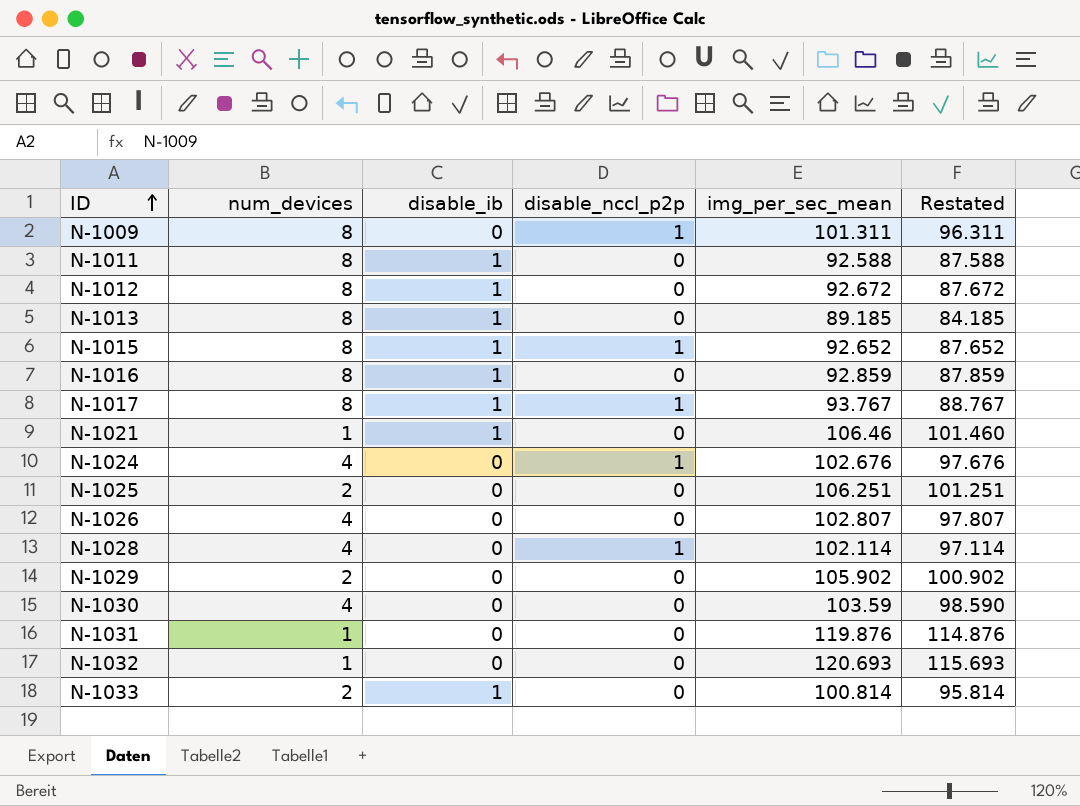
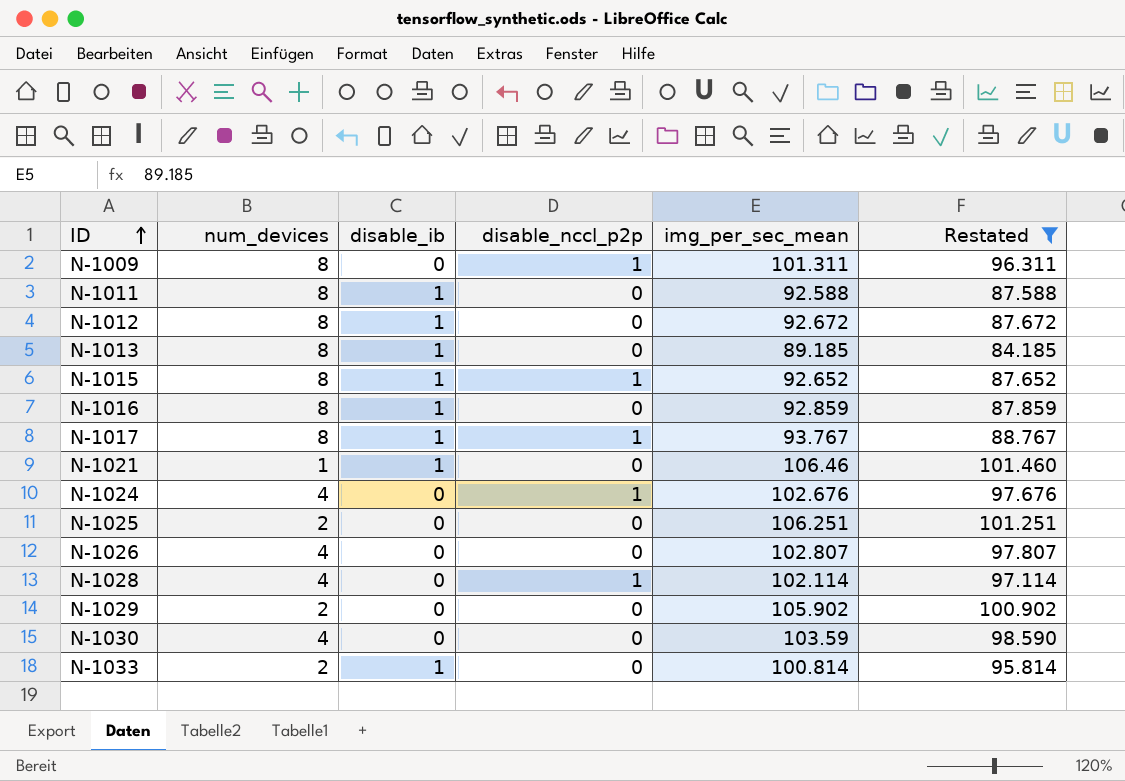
filter: none -> Restated <= 101.460

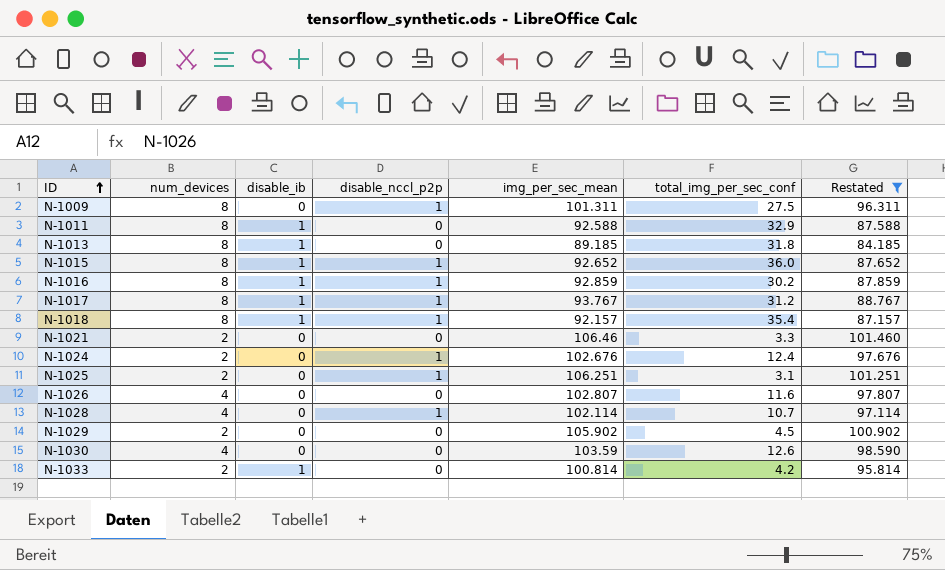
column total_img_per_sec_conf | position: none -> 6
row N-1012: 8 | 1 | 0 | 92.672 | 87.672 -> none
N-1016 | disable_nccl_p2p: 0 -> 1
row N-1018: none -> 8 | 1 | 1 | 92.157 | 35.4 | 87.157
N-1021 | num_devices: 1 -> 2
N-1021 | disable_ib: 1 -> 0
N-1024 | num_devices: 4 -> 2
N-1025 | disable_nccl_p2p: 0 -> 1

